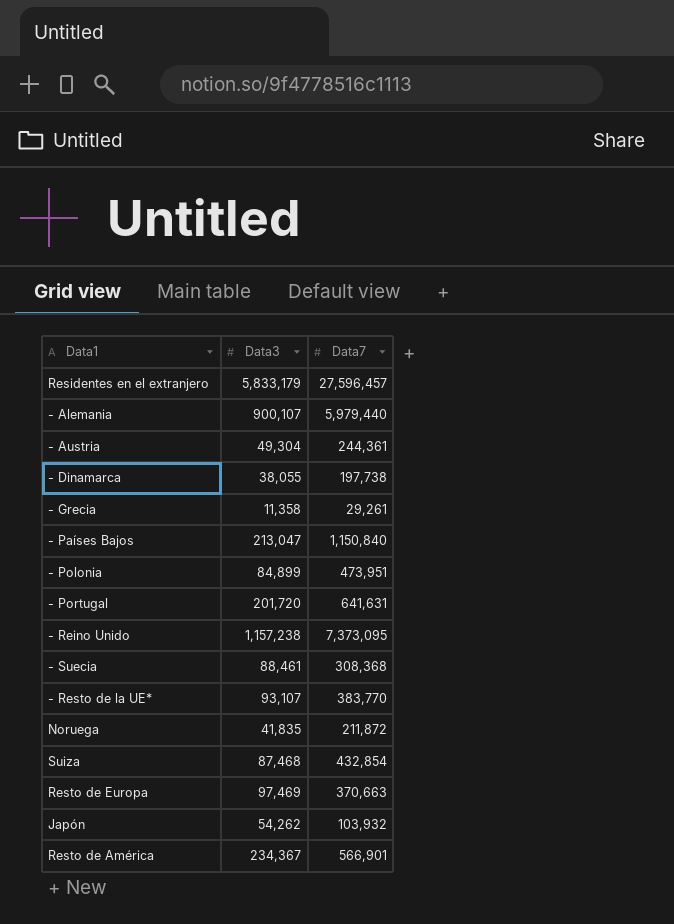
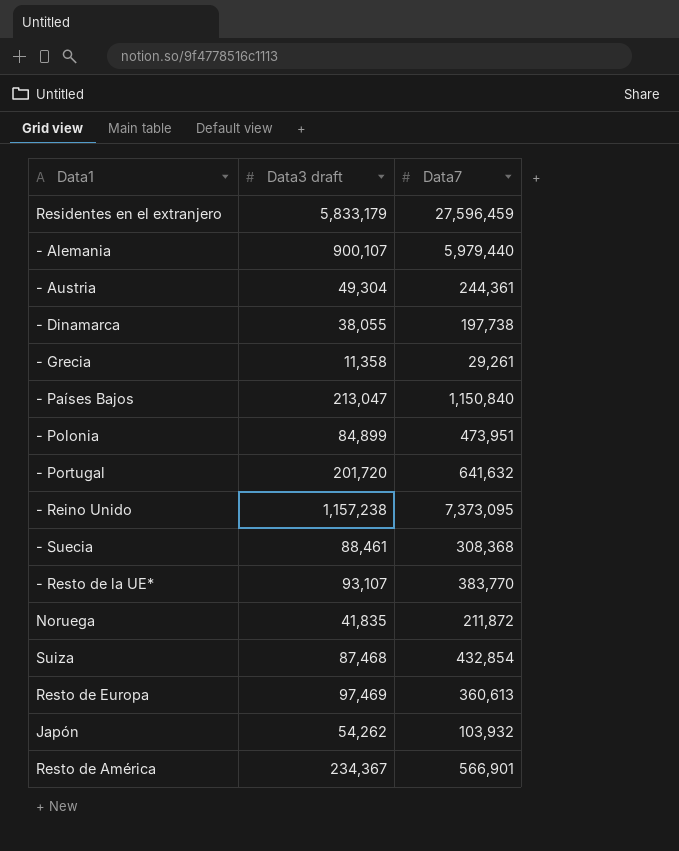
column name: Data3 -> Data3 draft
Residentes en el extranjero | Data7: 27,596,457 -> 27,596,459
- Portugal | Data7: 641,631 -> 641,632
Resto de Europa | Data7: 370,663 -> 360,613

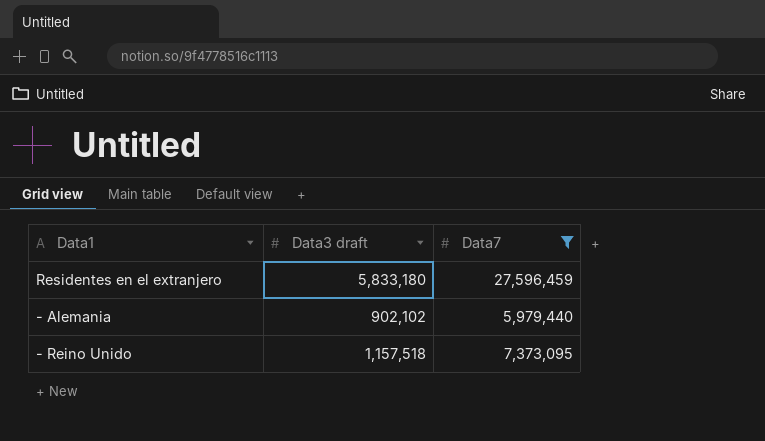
filter: none -> Data7 >= 5,979,440
Residentes en el extranjero | Data3 draft: 5,833,179 -> 5,833,180
- Alemania | Data3 draft: 900,107 -> 902,102
- Reino Unido | Data3 draft: 1,157,238 -> 1,157,518

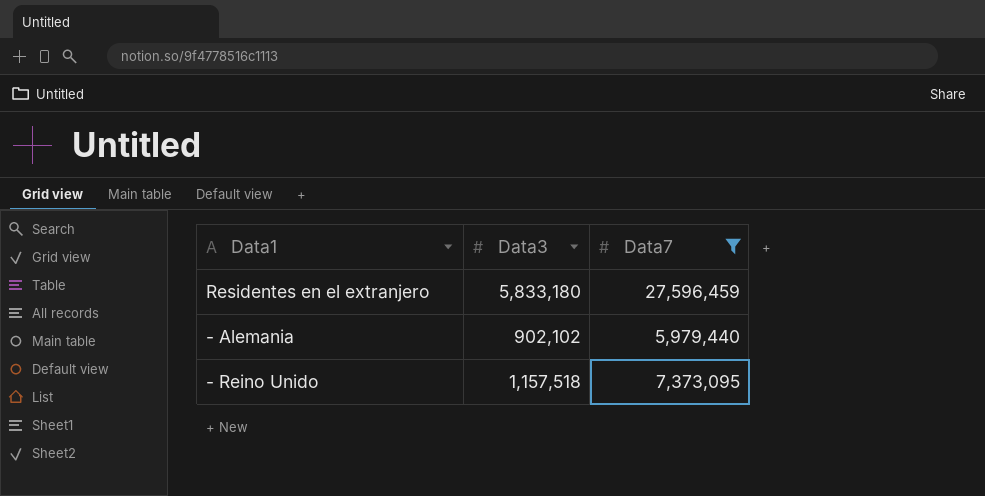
column name: Data3 draft -> Data3

